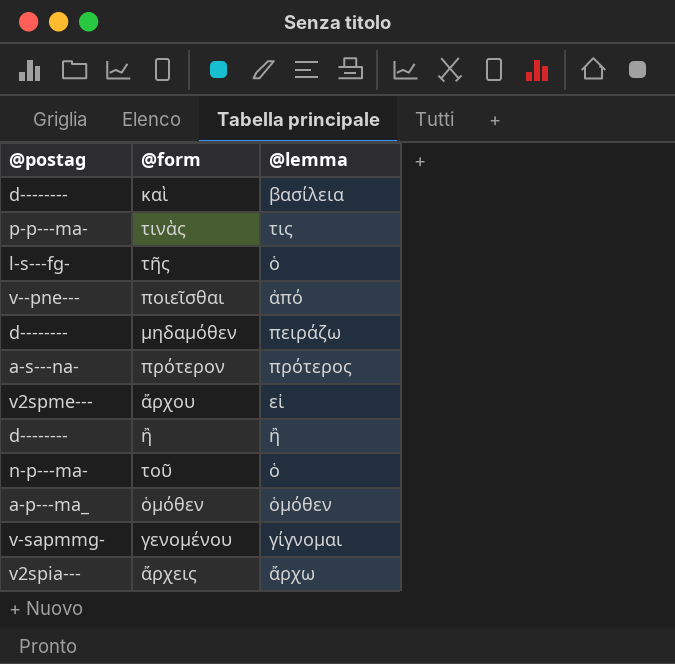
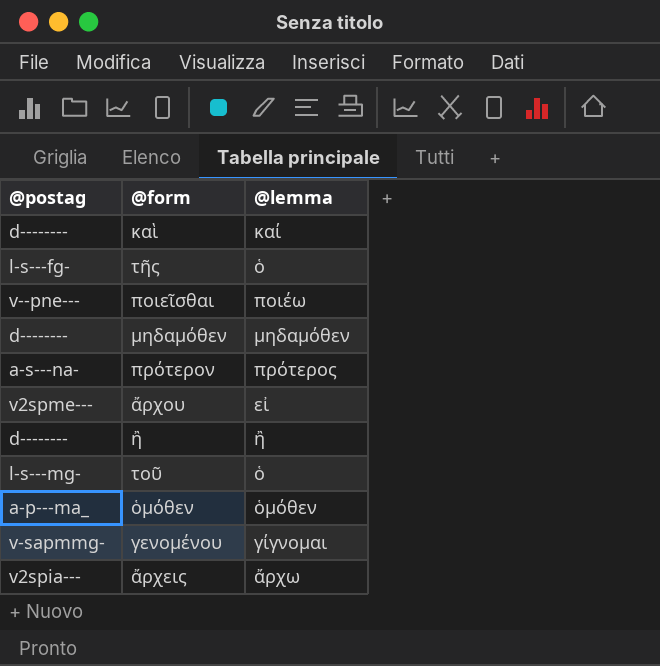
row τινὰς: p-p---ma- | τις -> none
καὶ | @lemma: βασίλεια -> καί
ποιεῖσθαι | @lemma: ἀπό -> ποιέω
μηδαμόθεν | @lemma: πειράζω -> μηδαμόθεν
τοῦ | @postag: n-p---ma- -> l-s---mg-

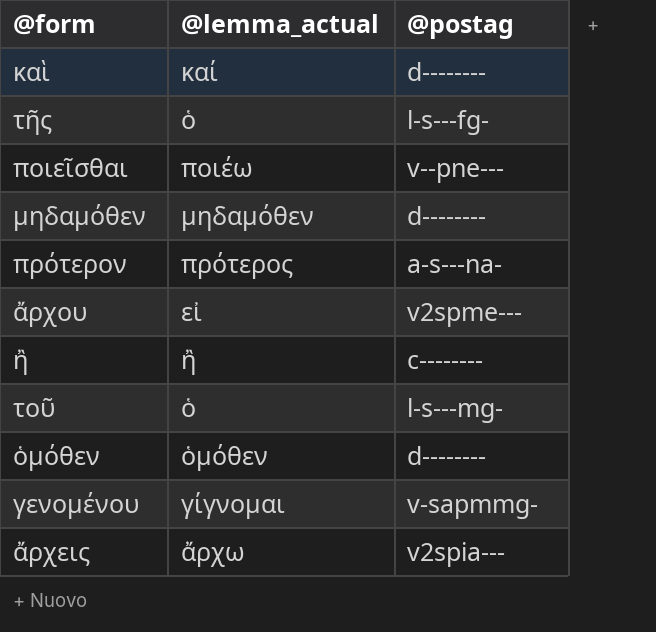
column name: @lemma -> @lemma_actual
column @postag | position: 1 -> 3
ἢ | @postag: d-------- -> c--------
ὁμόθεν | @postag: a-p---ma_ -> d--------

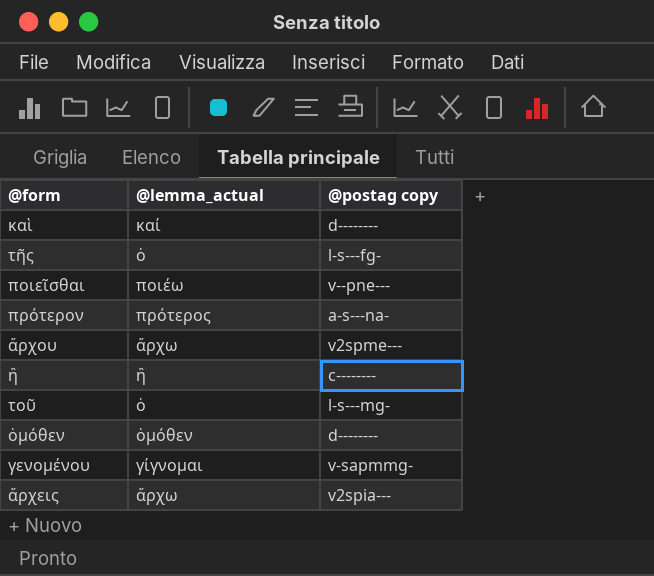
column name: @postag -> @postag copy
row μηδαμόθεν: μηδαμόθεν | d-------- -> none
ἄρχου | @lemma_actual: εἰ -> ἄρχω

